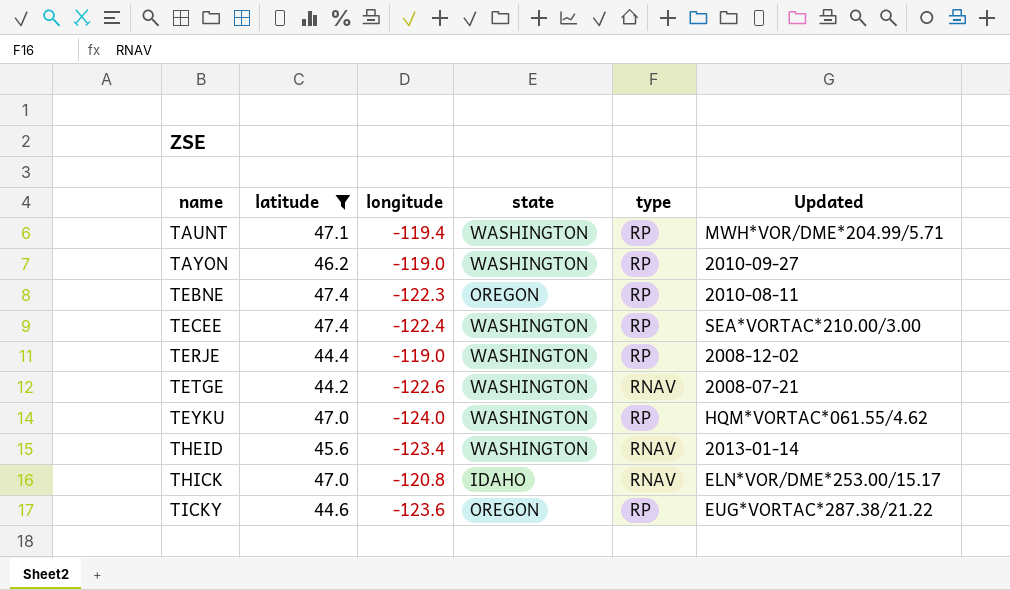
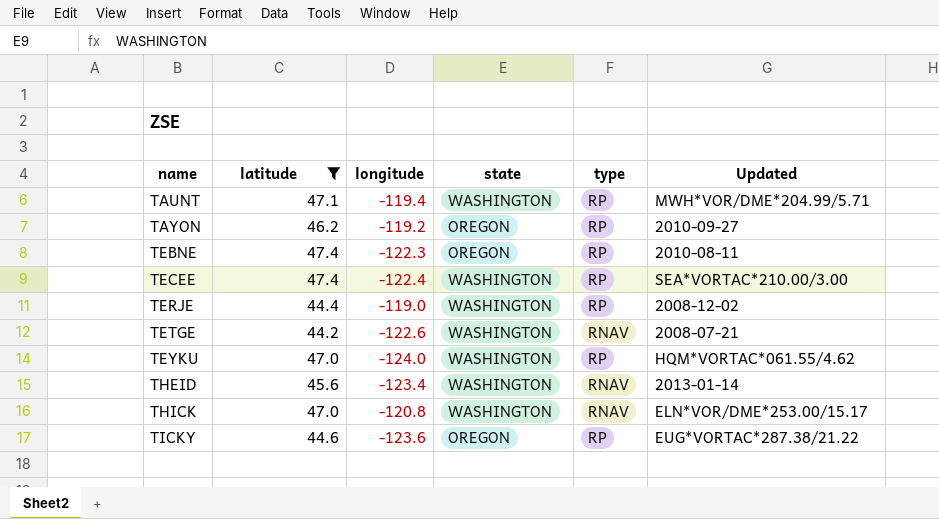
TAYON | longitude: -119.0 -> -119.2
TAYON | state: WASHINGTON -> OREGON
THICK | state: IDAHO -> WASHINGTON

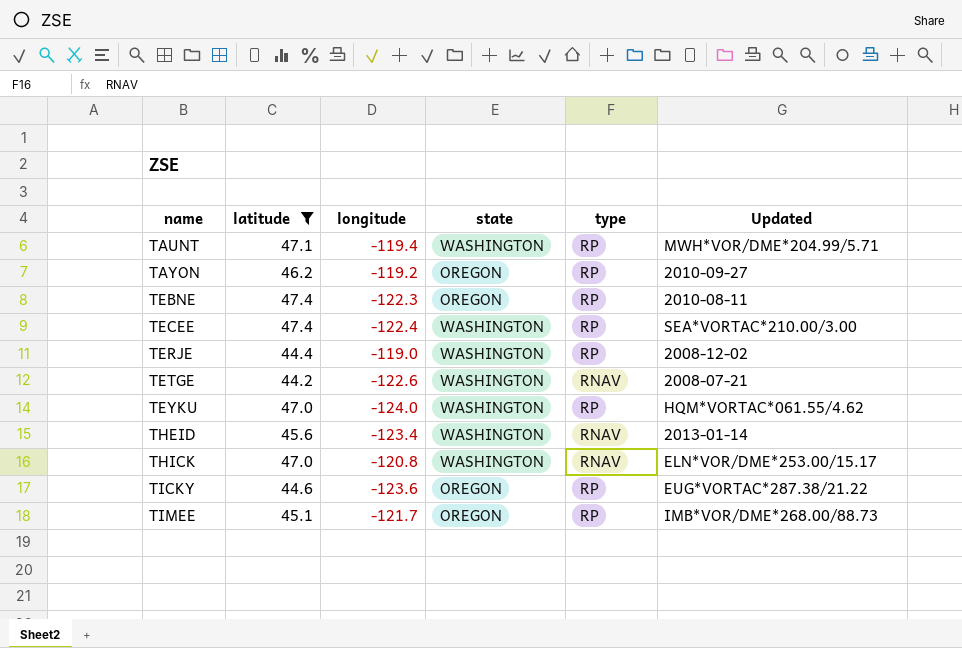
row TIMEE: none -> 45.1 | -121.7 | OREGON | RP | IMB*VOR/DME*268.00/88.73

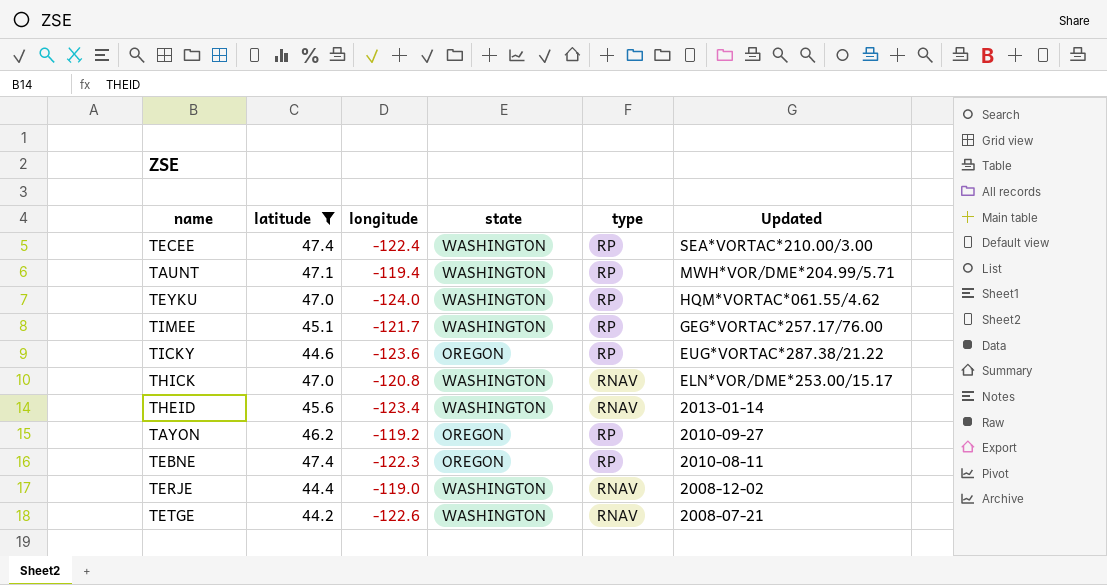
row order: name ascending -> Updated descending
TIMEE | state: OREGON -> WASHINGTON
TIMEE | Updated: IMB*VOR/DME*268.00/88.73 -> GEG*VORTAC*257.17/76.00
TERJE | type: RP -> RNAV

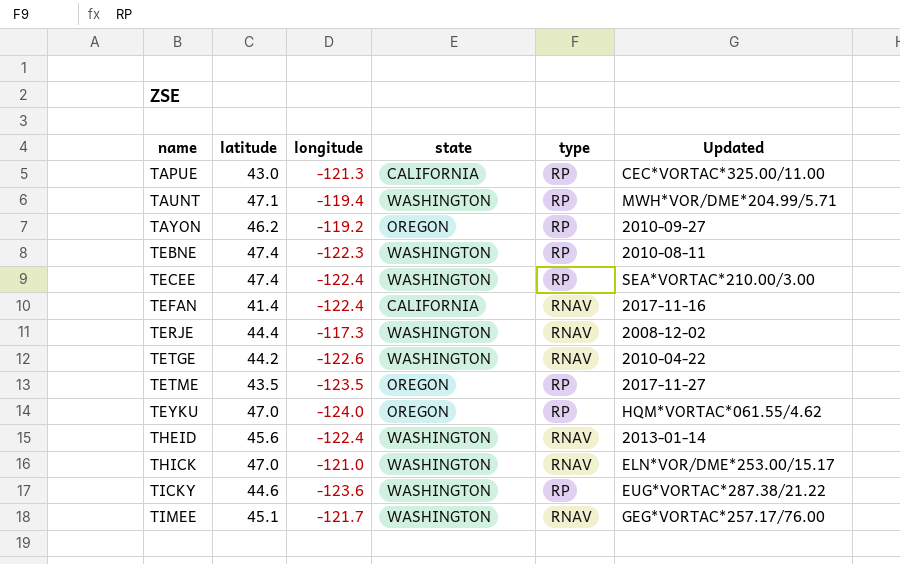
filter: latitude >= 44.2 -> none
row order: Updated descending -> name ascending
TEBNE | state: OREGON -> WASHINGTON
TERJE | longitude: -119.0 -> -117.3
TETGE | Updated: 2008-07-21 -> 2010-04-22
TEYKU | state: WASHINGTON -> OREGON
THEID | longitude: -123.4 -> -122.4
THICK | longitude: -120.8 -> -121.0
TICKY | state: OREGON -> WASHINGTON
TIMEE | type: RP -> RNAV

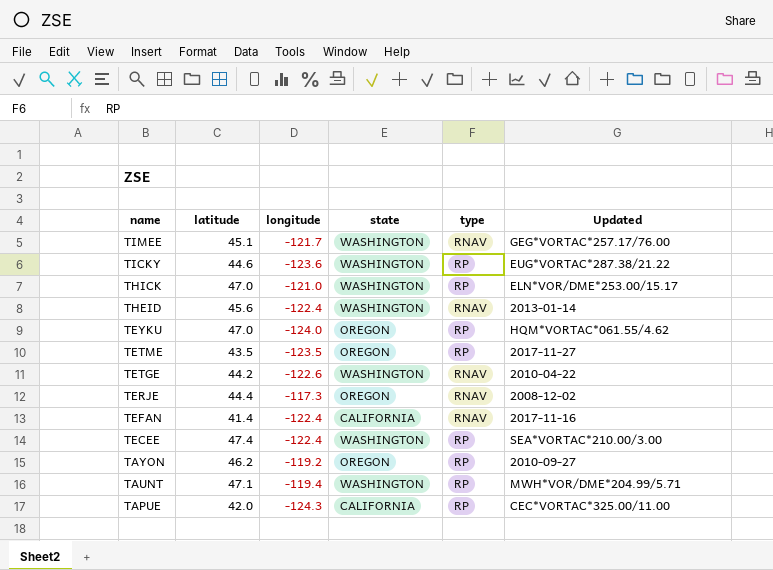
row order: name ascending -> name descending
row TEBNE: 47.4 | -122.3 | WASHINGTON | RP | 2010-08-11 -> none
THICK | type: RNAV -> RP
TERJE | state: WASHINGTON -> OREGON
TAPUE | latitude: 43.0 -> 42.0
TAPUE | longitude: -121.3 -> -124.3

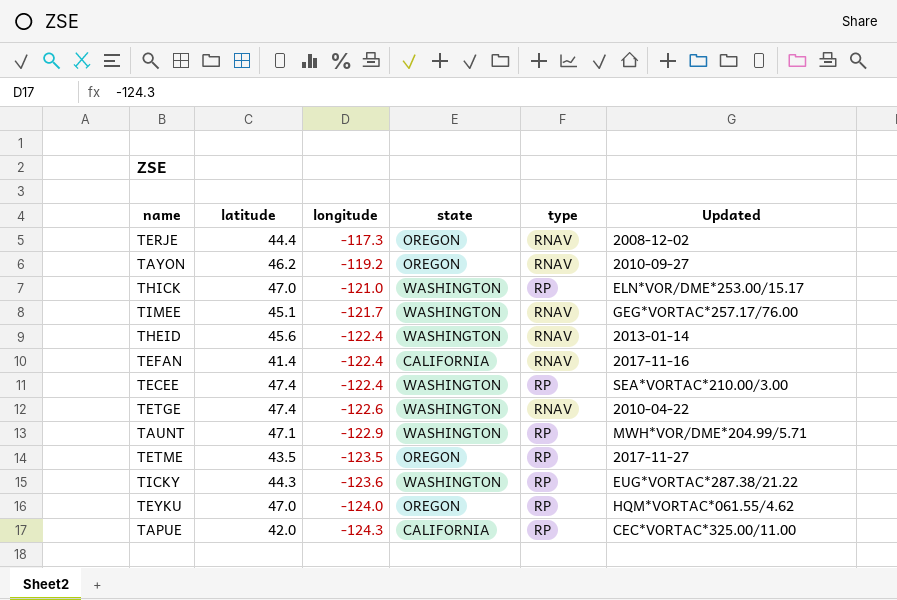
row order: name descending -> longitude descending
TAYON | type: RP -> RNAV
TETGE | latitude: 44.2 -> 47.4
TAUNT | longitude: -119.4 -> -122.9
TICKY | latitude: 44.6 -> 44.3

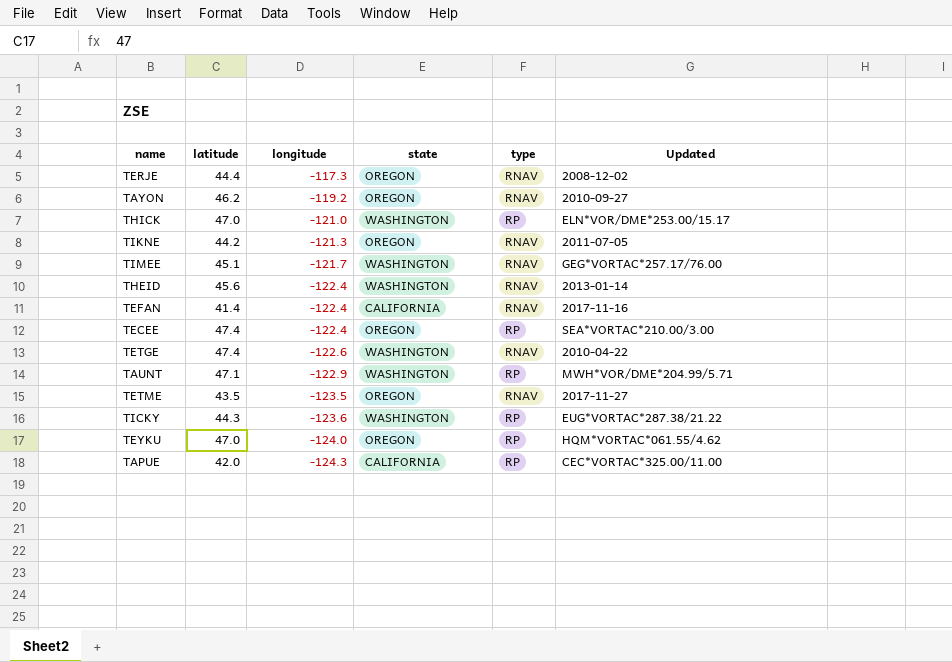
row TIKNE: none -> 44.2 | -121.3 | OREGON | RNAV | 2011-07-05
TECEE | state: WASHINGTON -> OREGON
TETME | type: RP -> RNAV

